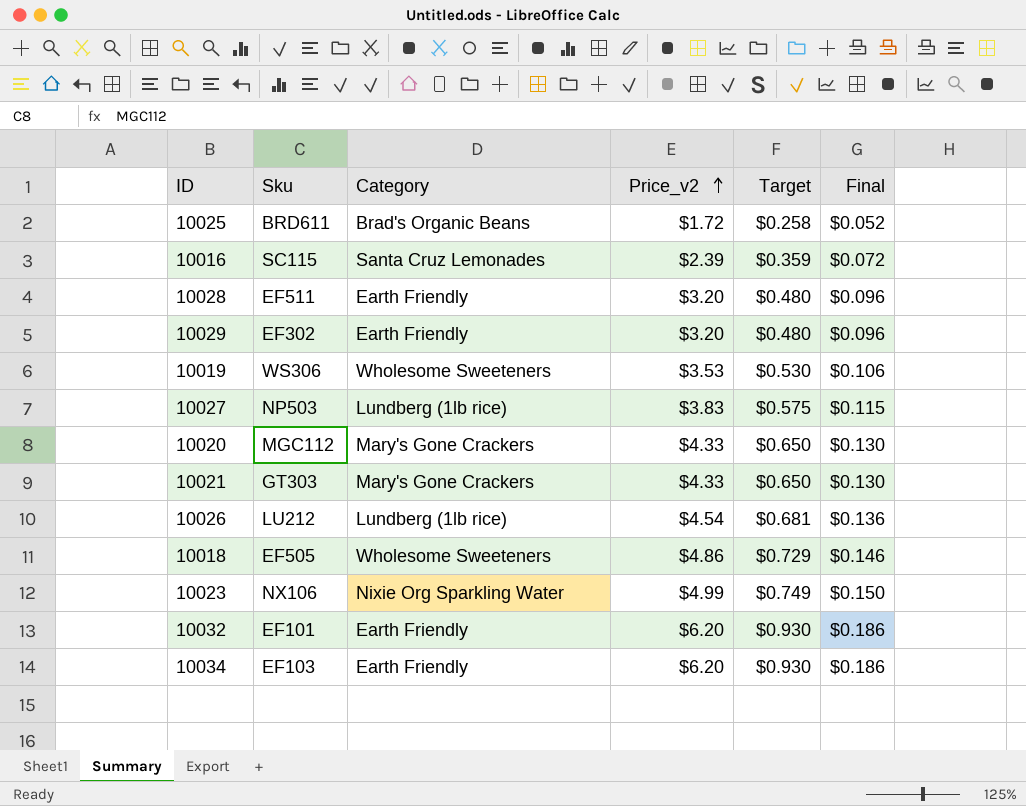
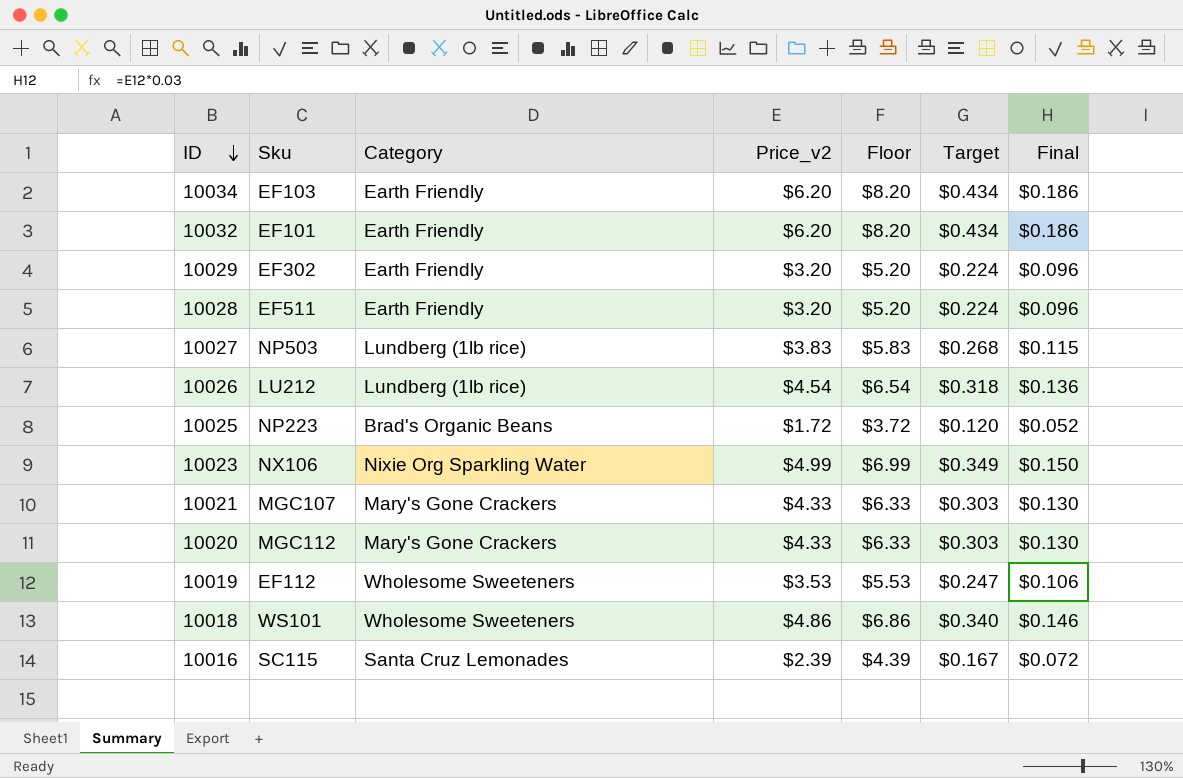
row order: Price_v2 ascending -> ID descending
column Floor | formula: none -> [Price_v2] + 2
column Target | formula: [Price_v2] * 0.15 -> [Price_v2] * 0.07
10025 | Sku: BRD611 -> NP223
10021 | Sku: GT303 -> MGC107
10019 | Sku: WS306 -> EF112
10018 | Sku: EF505 -> WS101

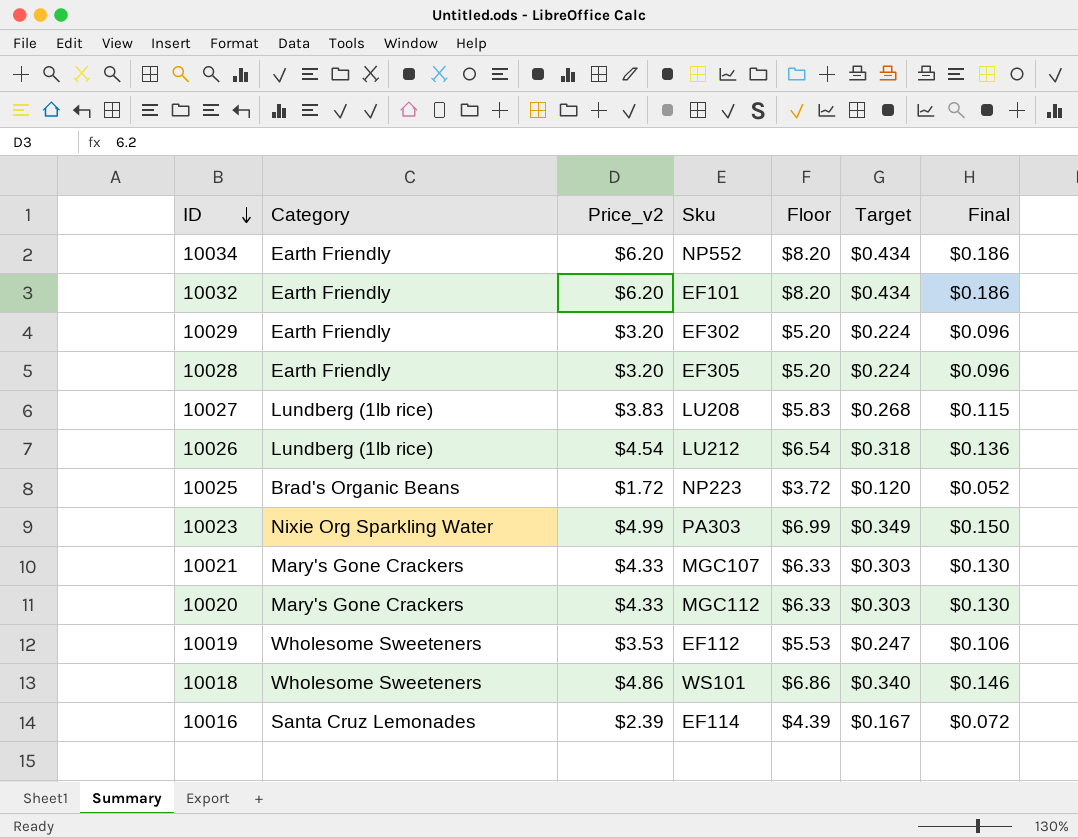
column Sku | position: 2 -> 4
10034 | Sku: EF103 -> NP552
10028 | Sku: EF511 -> EF305
10027 | Sku: NP503 -> LU208
10023 | Sku: NX106 -> PA303
10016 | Sku: SC115 -> EF114

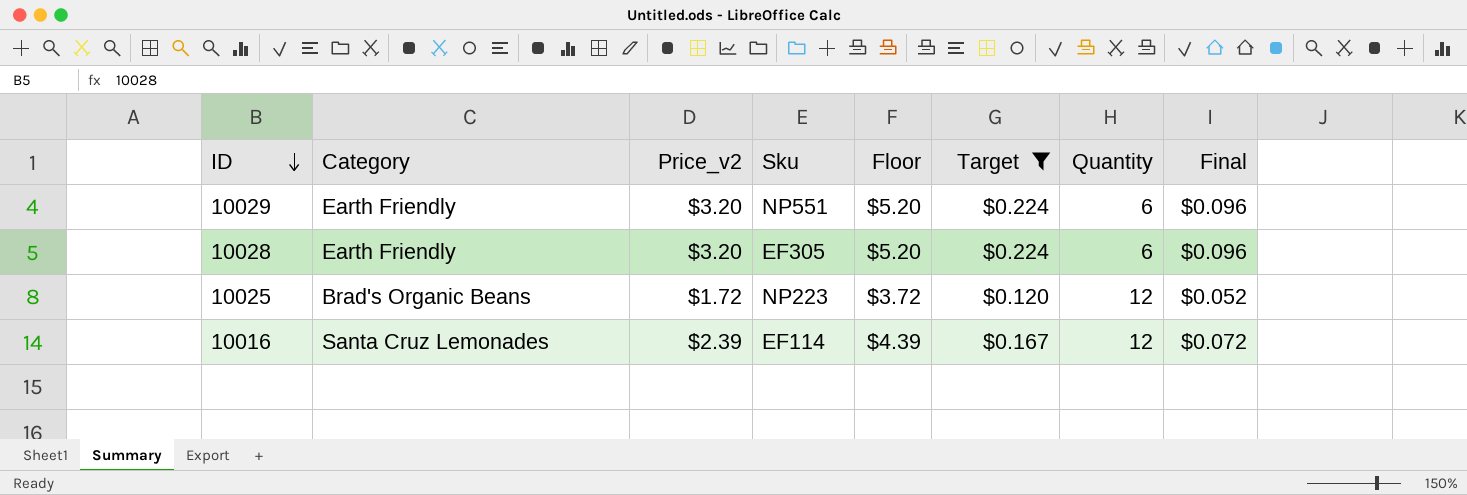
filter: none -> Target <= $0.224
column Quantity | position: none -> 7
10029 | Sku: EF302 -> NP551

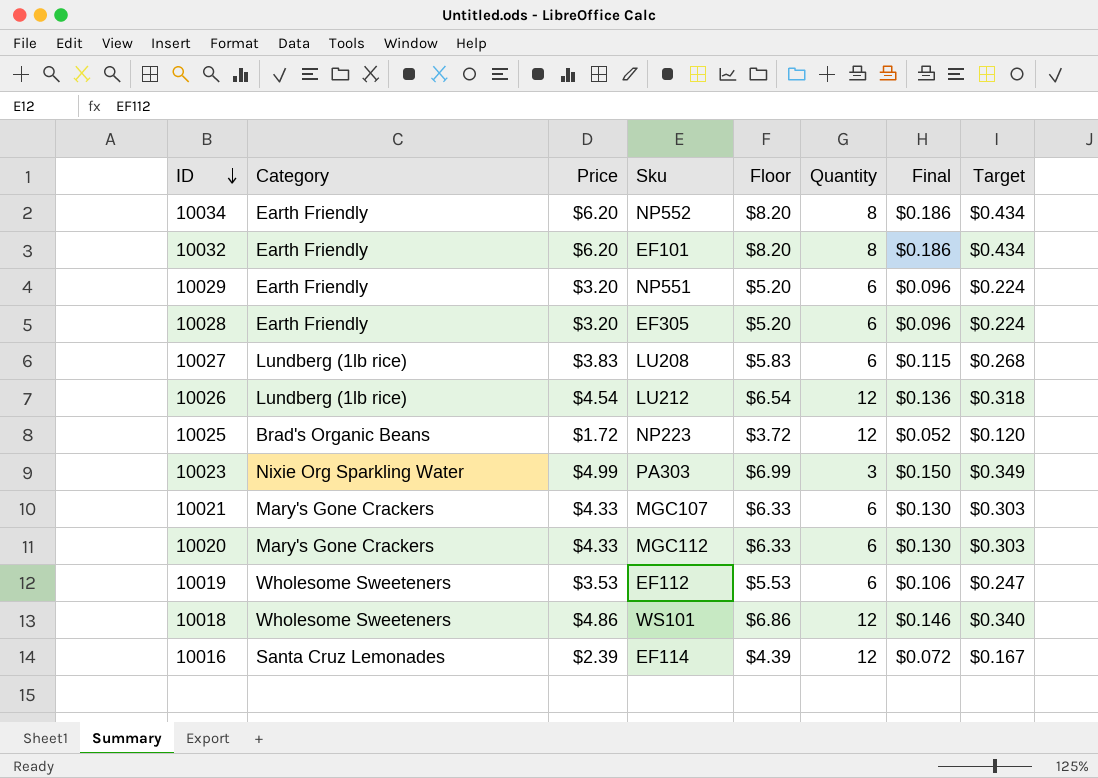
filter: Target <= $0.224 -> none
column name: Price_v2 -> Price
column Target | position: 6 -> 8

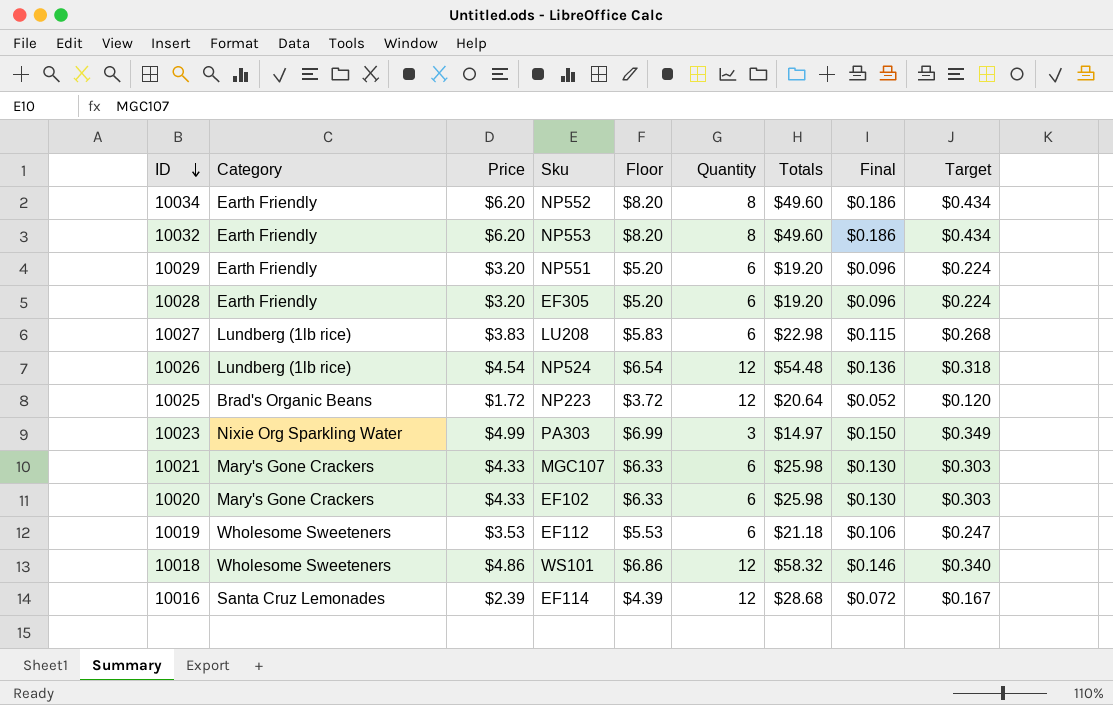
column Totals | formula: none -> [Price] * [Quantity]
10032 | Sku: EF101 -> NP553
10026 | Sku: LU212 -> NP524
10020 | Sku: MGC112 -> EF102

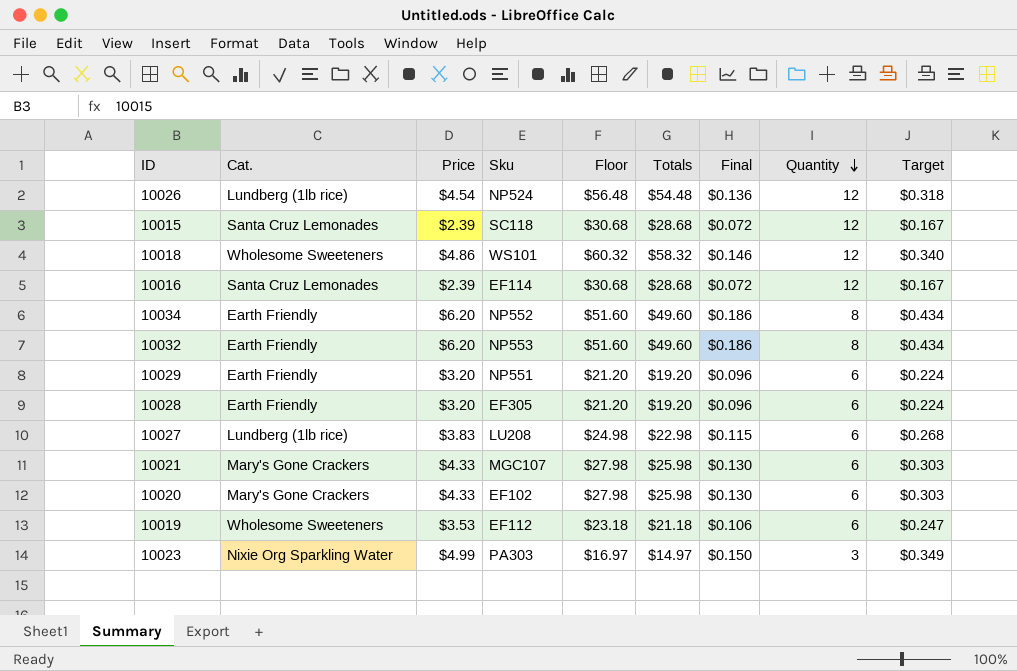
row order: ID descending -> Quantity descending
column name: Category -> Cat.
column Floor | formula: [Price] + 2 -> [Totals] + 2
column Quantity | position: 6 -> 8
row 10025: Brad's Organic Beans | $1.72 | NP223 | $3.72 | 12 | $20.64 | $0.052 | $0.120 -> none
row 10015: none -> Santa Cruz Lemonades | $2.39 | SC118 | $30.68 | $28.68 | $0.072 | 12 | $0.167

